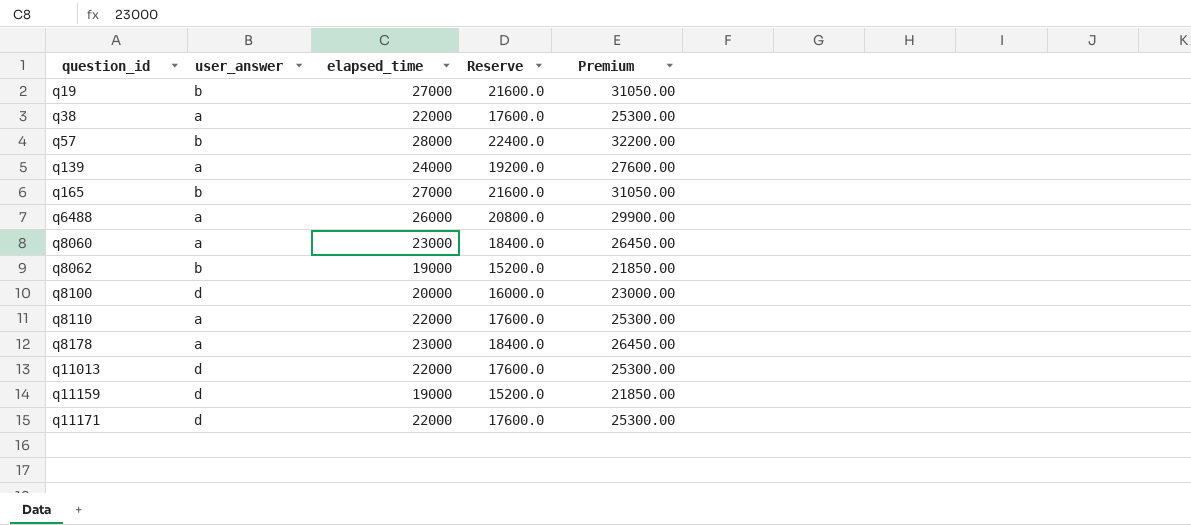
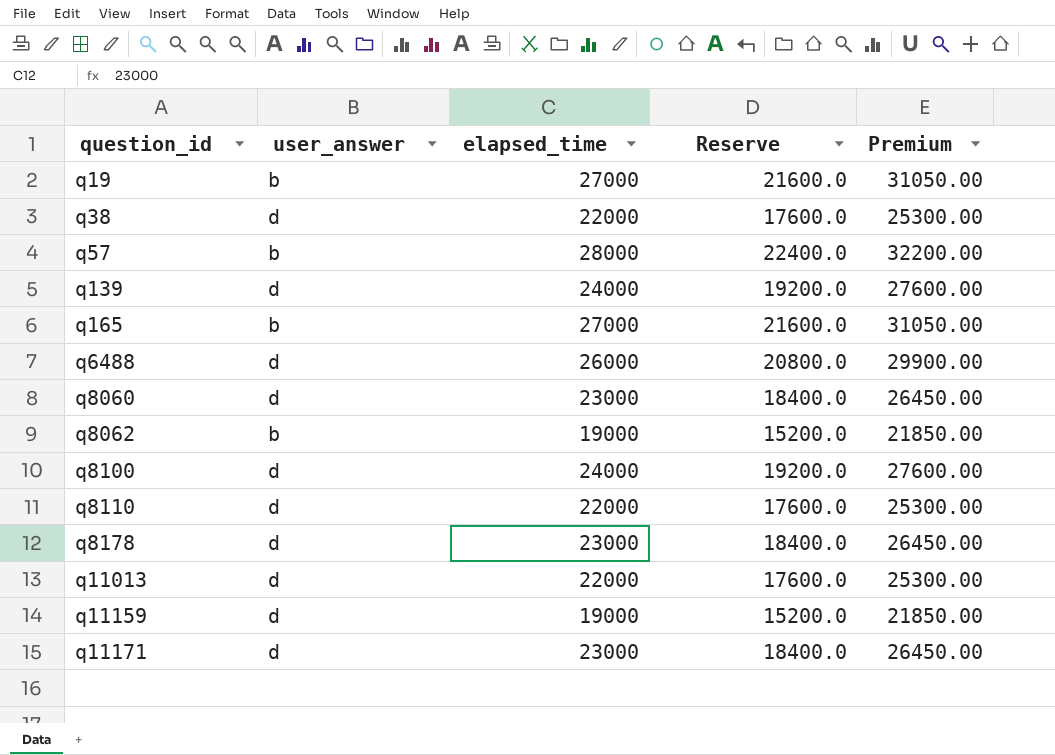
q38 | user_answer: a -> d
q139 | user_answer: a -> d
q6488 | user_answer: a -> d
q8060 | user_answer: a -> d
q8100 | elapsed_time: 20000 -> 24000
q8100 | Reserve: 16000.0 -> 19200.0
q8100 | Premium: 23000.00 -> 27600.00
q8110 | user_answer: a -> d
q8178 | user_answer: a -> d
q11171 | elapsed_time: 22000 -> 23000
q11171 | Reserve: 17600.0 -> 18400.0
q11171 | Premium: 25300.00 -> 26450.00

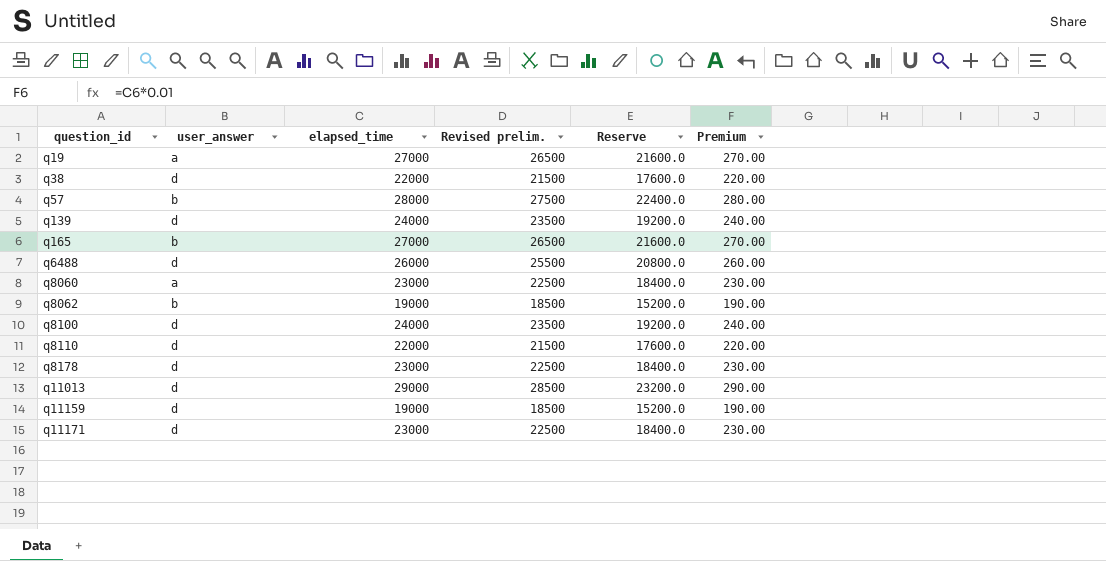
column Revised prelim. | formula: none -> [elapsed_time] - 500
column Premium | formula: [elapsed_time] * 1.15 -> [elapsed_time] * 0.01
q19 | user_answer: b -> a
q8060 | user_answer: d -> a
q11013 | elapsed_time: 22000 -> 29000
q11013 | Reserve: 17600.0 -> 23200.0

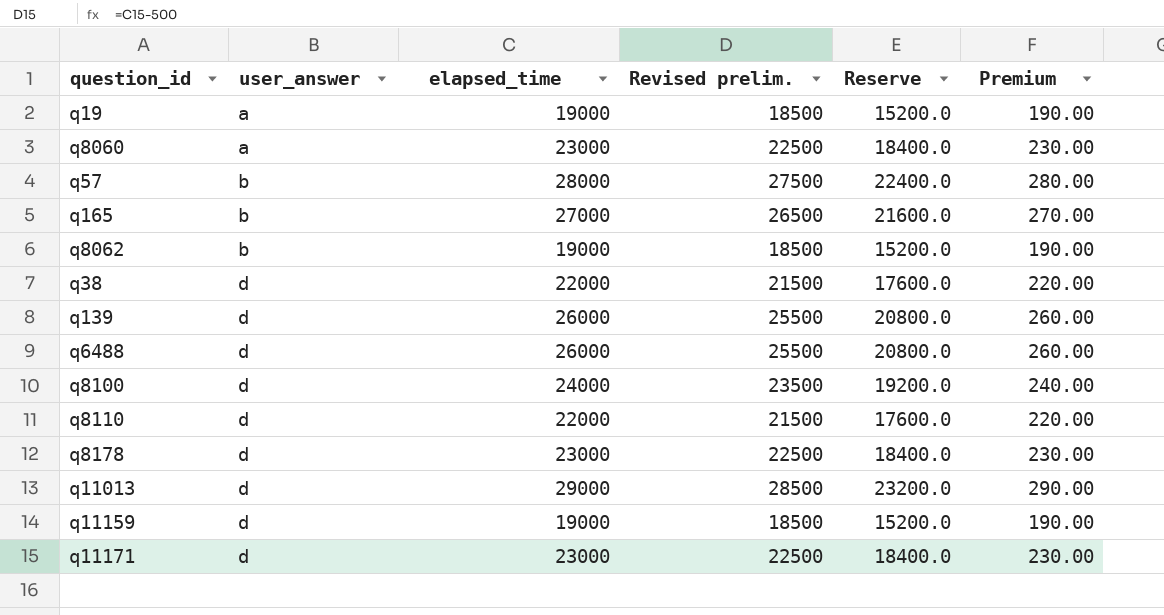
row order: question_id ascending -> user_answer ascending
q19 | elapsed_time: 27000 -> 19000
q19 | Revised prelim.: 26500 -> 18500
q19 | Reserve: 21600.0 -> 15200.0
q19 | Premium: 270.00 -> 190.00
q139 | elapsed_time: 24000 -> 26000
q139 | Revised prelim.: 23500 -> 25500
q139 | Reserve: 19200.0 -> 20800.0
q139 | Premium: 240.00 -> 260.00

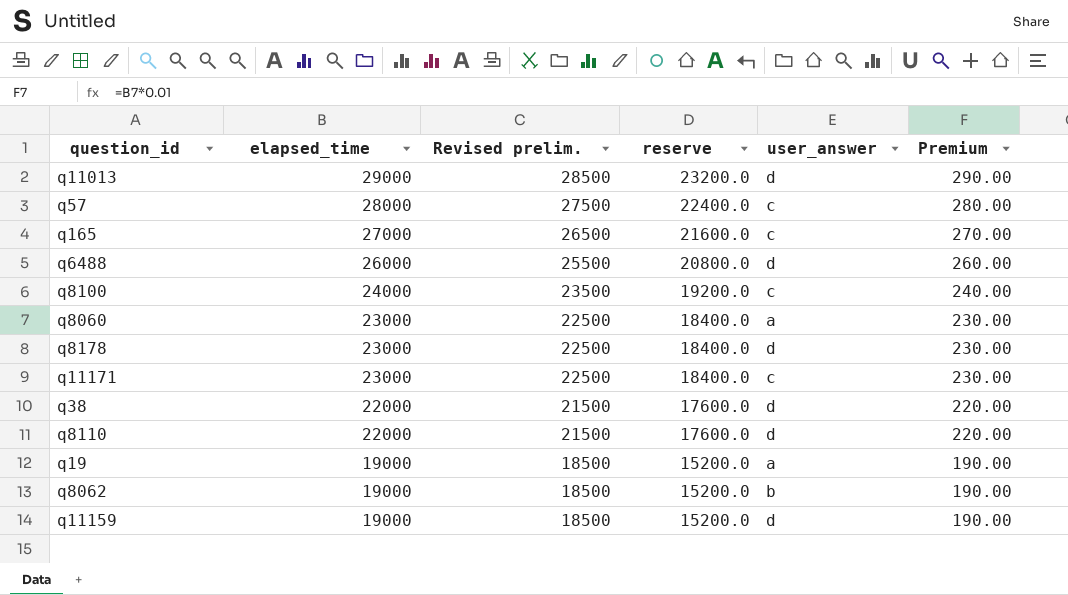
row order: user_answer ascending -> elapsed_time descending
column name: Reserve -> reserve
column user_answer | position: 2 -> 5
row q139: d | 26000 | 25500 | 20800.0 | 260.00 -> none
q57 | user_answer: b -> c
q165 | user_answer: b -> c
q8100 | user_answer: d -> c
q11171 | user_answer: d -> c

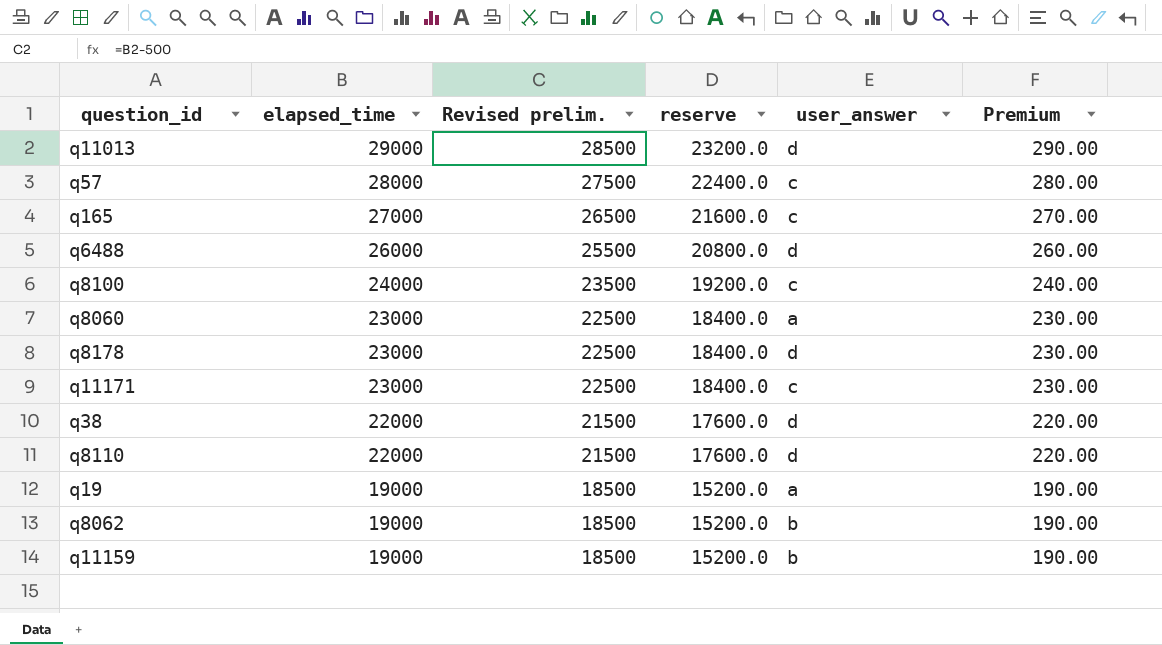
q11159 | user_answer: d -> b

